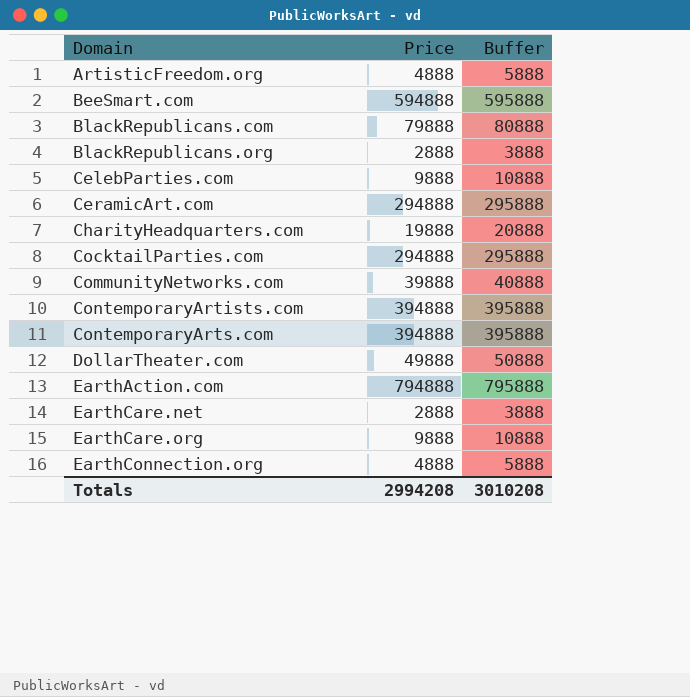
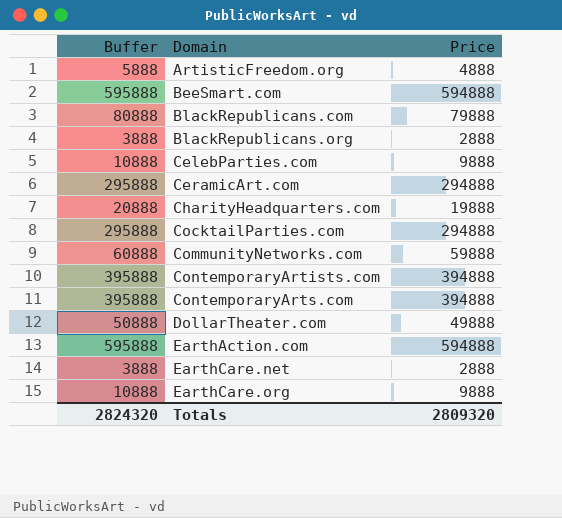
column Buffer | position: 3 -> 1
row EarthConnection.org: 4888 | 5888 -> none
CommunityNetworks.com | Buffer: 40888 -> 60888
CommunityNetworks.com | Price: 39888 -> 59888
EarthAction.com | Buffer: 795888 -> 595888
EarthAction.com | Price: 794888 -> 594888
Totals | Buffer: 3010208 -> 2824320
Totals | Price: 2994208 -> 2809320

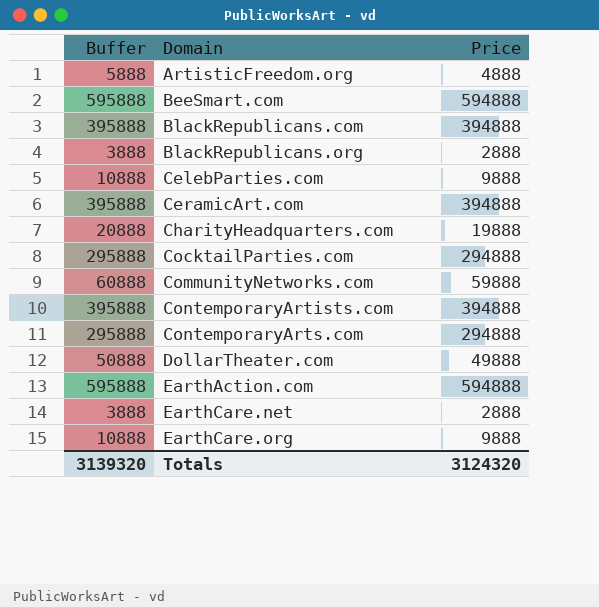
BlackRepublicans.com | Buffer: 80888 -> 395888
BlackRepublicans.com | Price: 79888 -> 394888
CeramicArt.com | Buffer: 295888 -> 395888
CeramicArt.com | Price: 294888 -> 394888
ContemporaryArts.com | Buffer: 395888 -> 295888
ContemporaryArts.com | Price: 394888 -> 294888
Totals | Buffer: 2824320 -> 3139320
Totals | Price: 2809320 -> 3124320

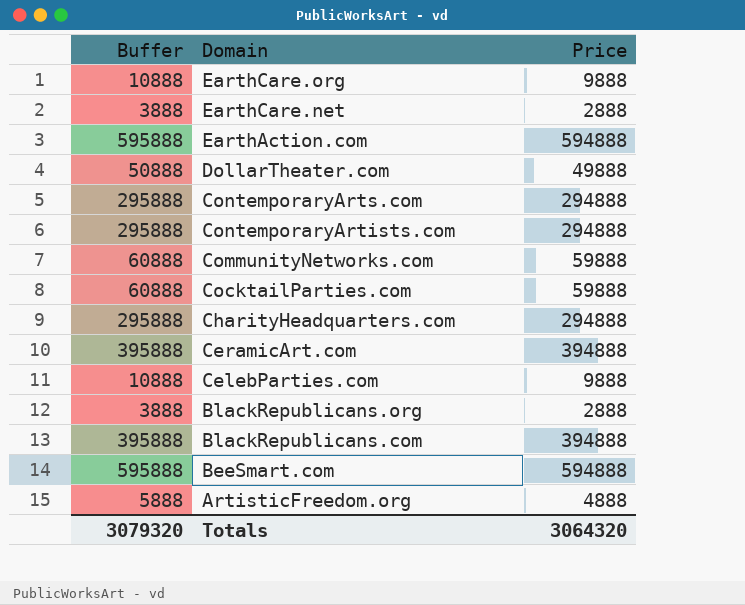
row order: Domain ascending -> Domain descending
ContemporaryArtists.com | Buffer: 395888 -> 295888
ContemporaryArtists.com | Price: 394888 -> 294888
CocktailParties.com | Buffer: 295888 -> 60888
CocktailParties.com | Price: 294888 -> 59888
CharityHeadquarters.com | Buffer: 20888 -> 295888
CharityHeadquarters.com | Price: 19888 -> 294888
Totals | Buffer: 3139320 -> 3079320
Totals | Price: 3124320 -> 3064320

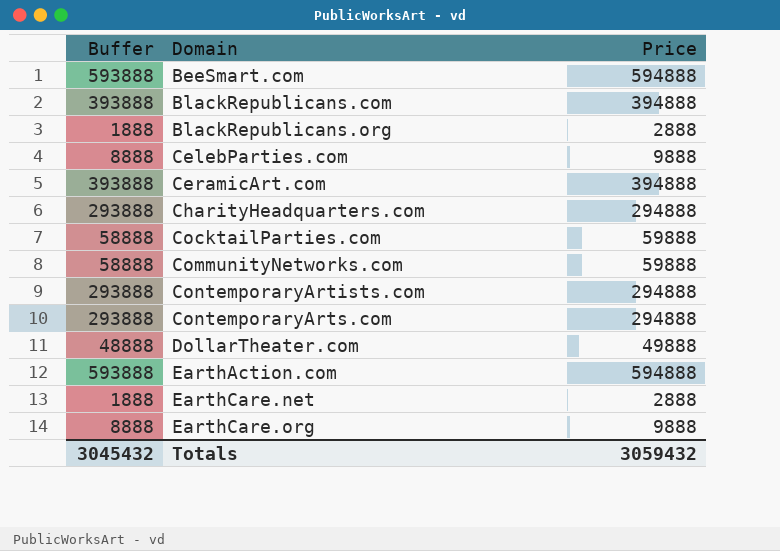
row order: Domain descending -> Domain ascending
column Buffer | formula: [Price] + 1000 -> [Price] - 1000
row ArtisticFreedom.org: 5888 | 4888 -> none
Totals | Buffer: 3079320 -> 3045432
Totals | Price: 3064320 -> 3059432

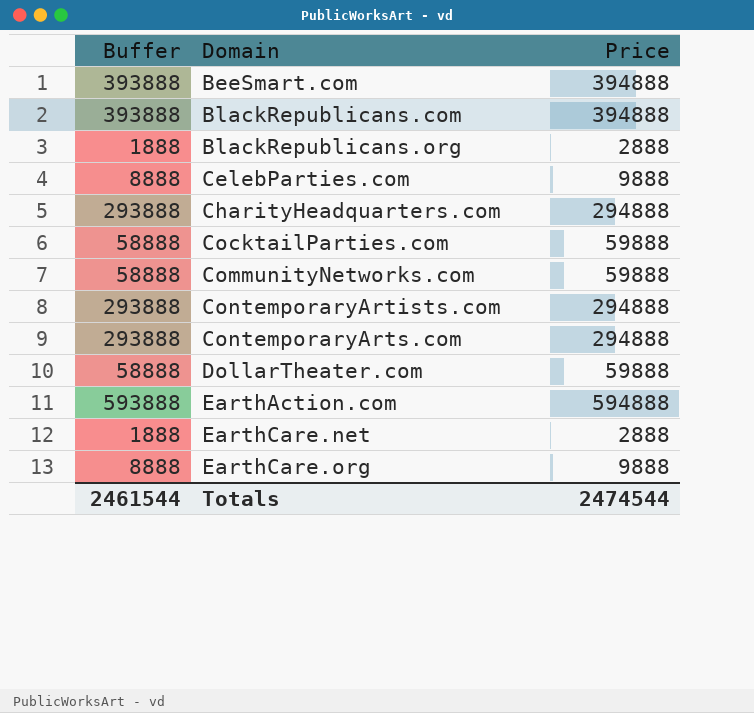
row CeramicArt.com: 393888 | 394888 -> none
BeeSmart.com | Buffer: 593888 -> 393888
BeeSmart.com | Price: 594888 -> 394888
DollarTheater.com | Buffer: 48888 -> 58888
DollarTheater.com | Price: 49888 -> 59888
Totals | Buffer: 3045432 -> 2461544
Totals | Price: 3059432 -> 2474544

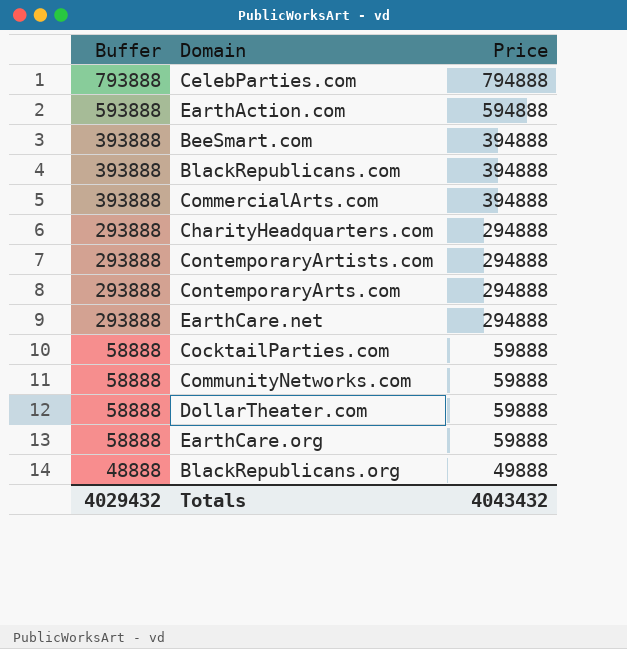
row order: Domain ascending -> Buffer descending
CelebParties.com | Buffer: 8888 -> 793888
CelebParties.com | Price: 9888 -> 794888
row CommercialArts.com: none -> 393888 | 394888
EarthCare.net | Buffer: 1888 -> 293888
EarthCare.net | Price: 2888 -> 294888
EarthCare.org | Buffer: 8888 -> 58888
EarthCare.org | Price: 9888 -> 59888
BlackRepublicans.org | Buffer: 1888 -> 48888
BlackRepublicans.org | Price: 2888 -> 49888
Totals | Buffer: 2461544 -> 4029432
Totals | Price: 2474544 -> 4043432

